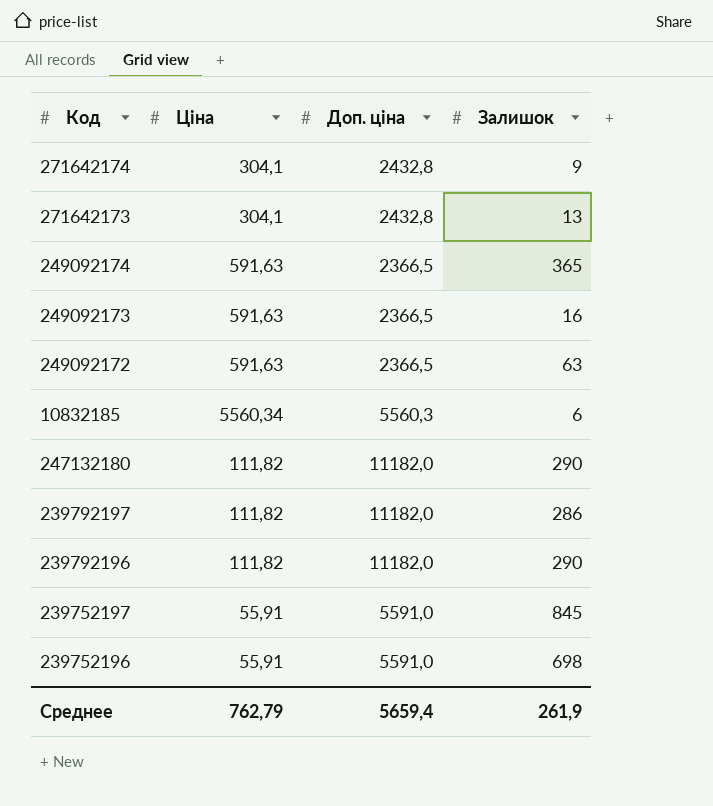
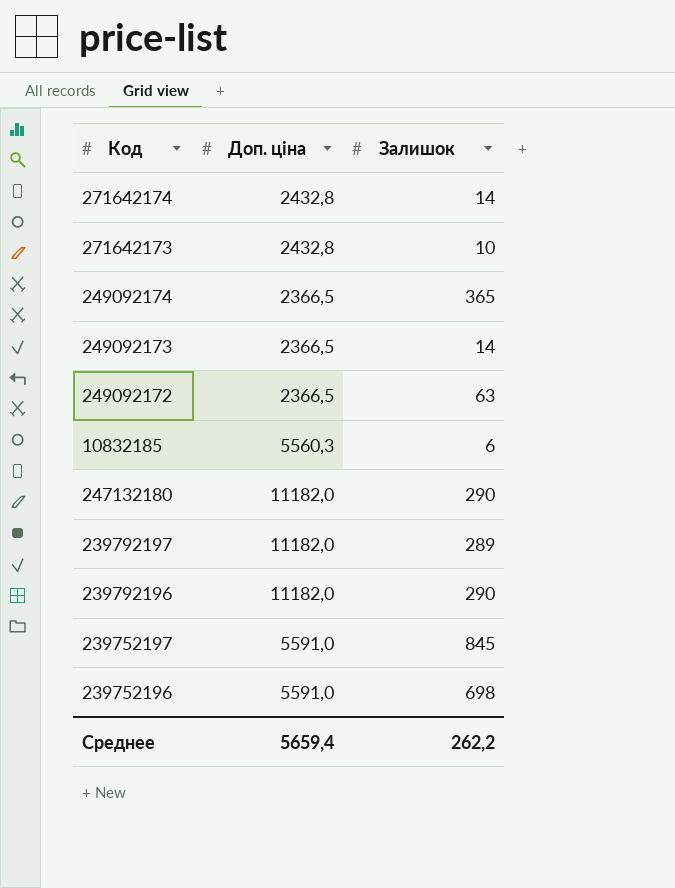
column Ціна | position: 2 -> none
271642174 | Залишок: 9 -> 14
271642173 | Залишок: 13 -> 10
249092173 | Залишок: 16 -> 14
239792197 | Залишок: 286 -> 289
Среднее | Залишок: 261,9 -> 262,2

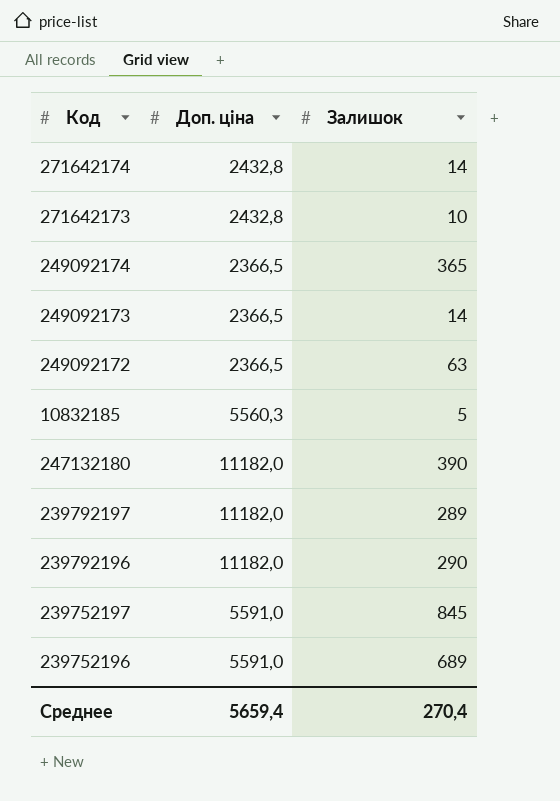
10832185 | Залишок: 6 -> 5
247132180 | Залишок: 290 -> 390
239752196 | Залишок: 698 -> 689
Среднее | Залишок: 262,2 -> 270,4

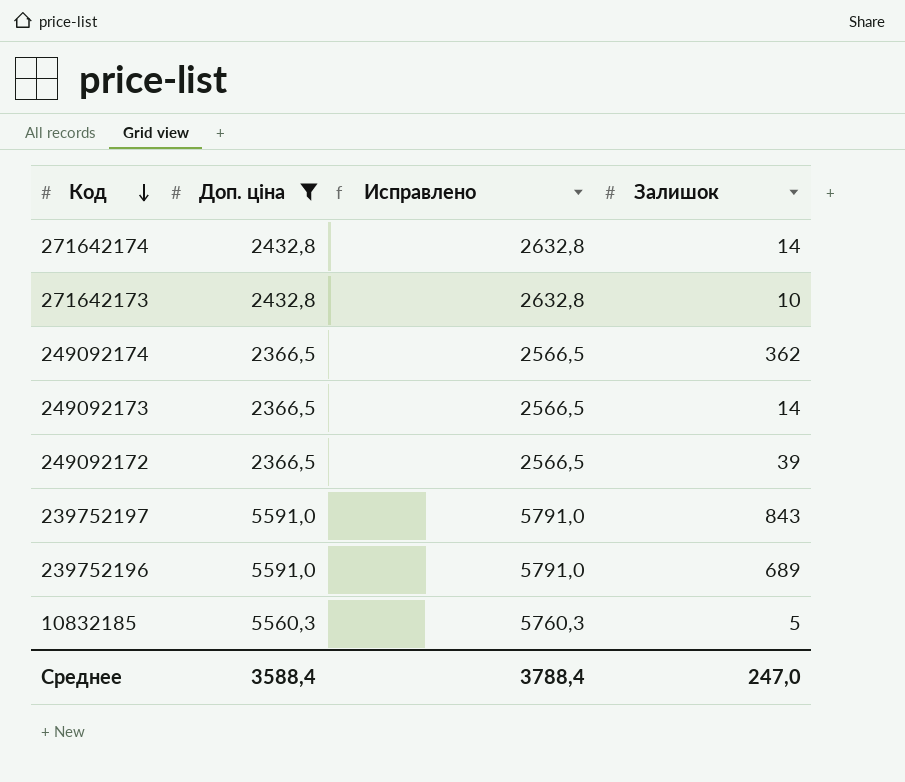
filter: none -> Доп. ціна != 11182,0
row order: none -> Код descending
column Исправлено | formula: none -> [Доп. ціна] + 200
249092174 | Залишок: 365 -> 362
249092172 | Залишок: 63 -> 39
239752197 | Залишок: 845 -> 843
Среднее | Доп. ціна: 5659,4 -> 3588,4
Среднее | Залишок: 270,4 -> 247,0

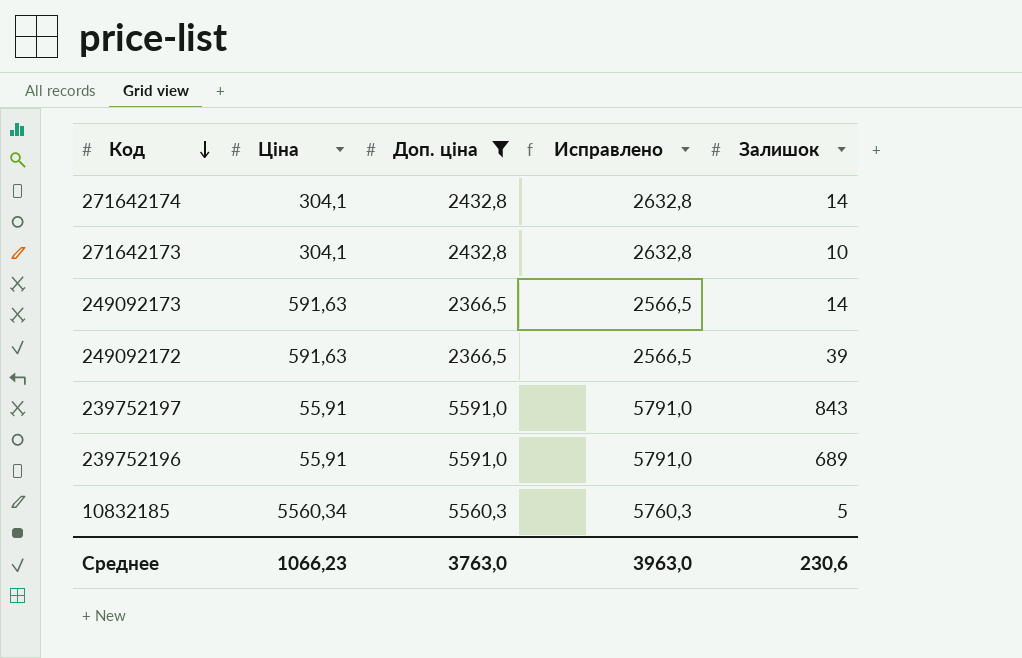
column Ціна | position: none -> 2
row 249092174: 2366,5 | 2566,5 | 362 -> none
Среднее | Доп. ціна: 3588,4 -> 3763,0
Среднее | Исправлено: 3788,4 -> 3963,0
Среднее | Залишок: 247,0 -> 230,6

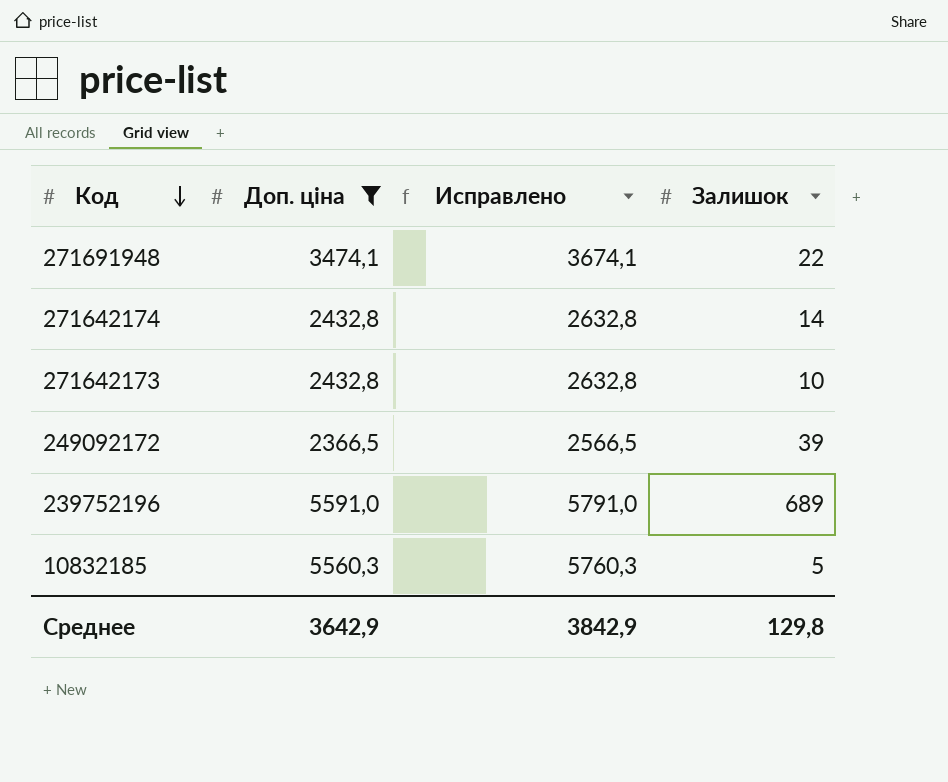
column Ціна | position: 2 -> none
row 249092173: 591,63 | 2366,5 | 2566,5 | 14 -> none
row 239752197: 55,91 | 5591,0 | 5791,0 | 843 -> none
row 271691948: none -> 3474,1 | 3674,1 | 22
Среднее | Доп. ціна: 3763,0 -> 3642,9
Среднее | Исправлено: 3963,0 -> 3842,9
Среднее | Залишок: 230,6 -> 129,8

